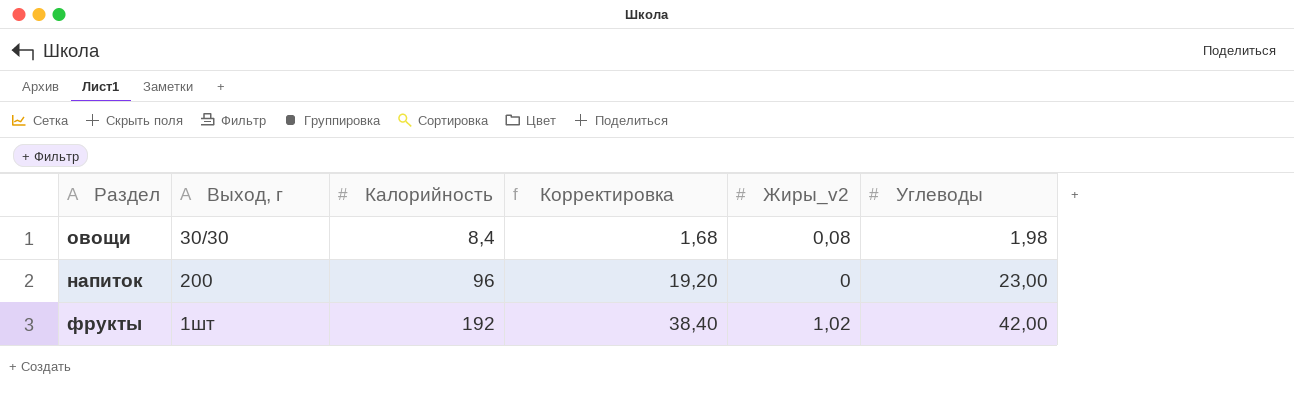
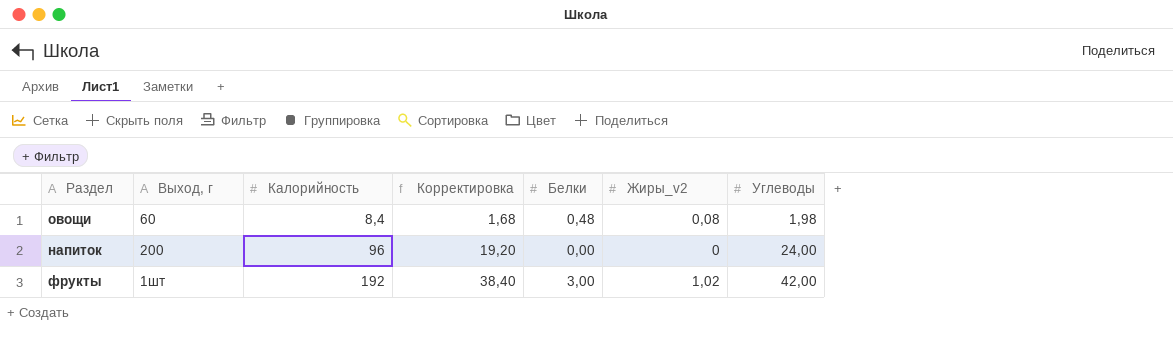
column Белки | position: none -> 5
овощи | Выход, г: 30/30 -> 60
напиток | Углеводы: 23,00 -> 24,00

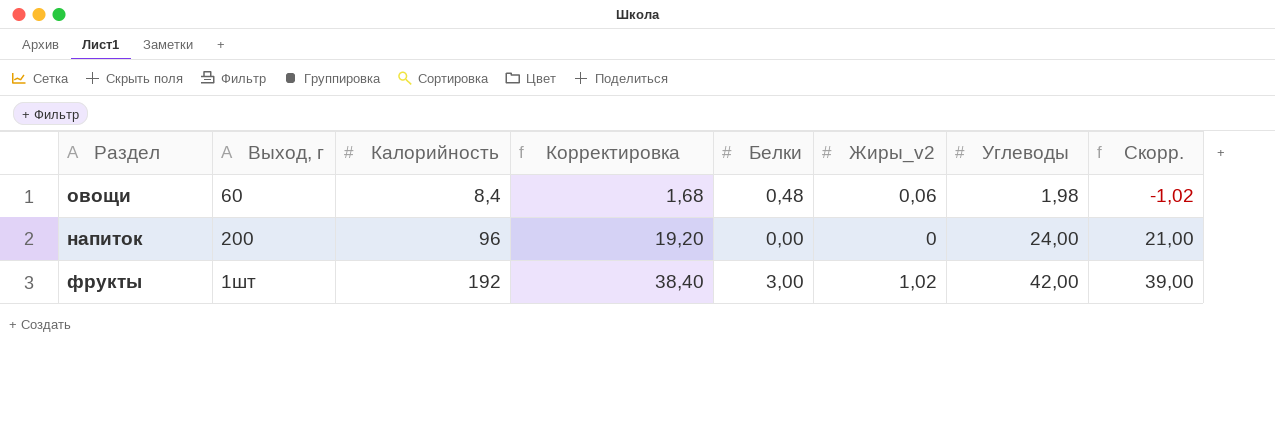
column Скорр. | formula: none -> [Углеводы] - 3
овощи | Жиры_v2: 0,08 -> 0,06

